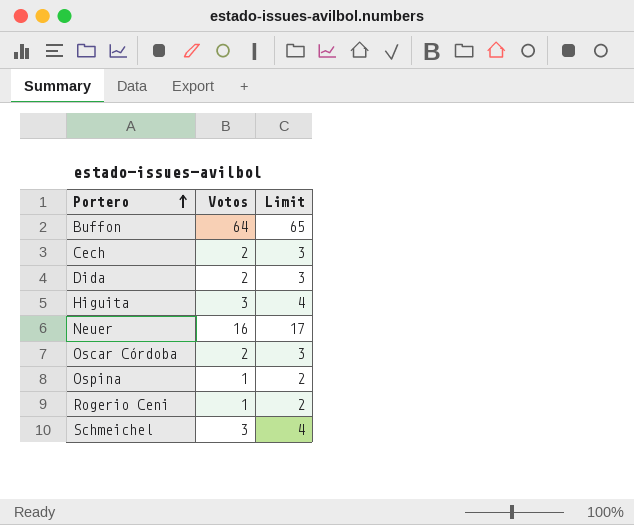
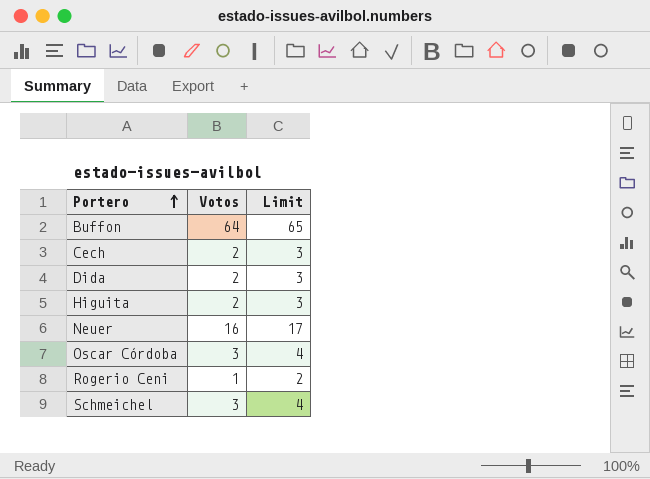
row Ospina: 1 | 2 -> none
Higuita | Votos: 3 -> 2
Higuita | Limit: 4 -> 3
Oscar Córdoba | Votos: 2 -> 3
Oscar Córdoba | Limit: 3 -> 4

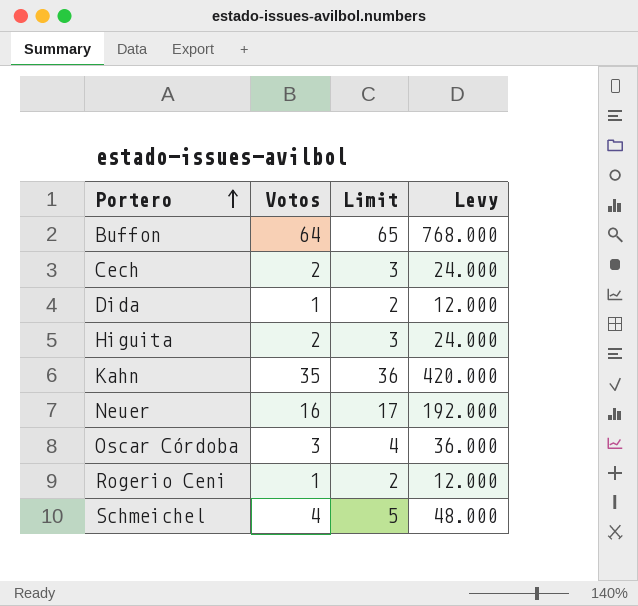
column Levy | formula: none -> [Votos] * 12
Dida | Votos: 2 -> 1
Dida | Limit: 3 -> 2
row Kahn: none -> 35 | 36 | 420.000
Schmeichel | Votos: 3 -> 4
Schmeichel | Limit: 4 -> 5

